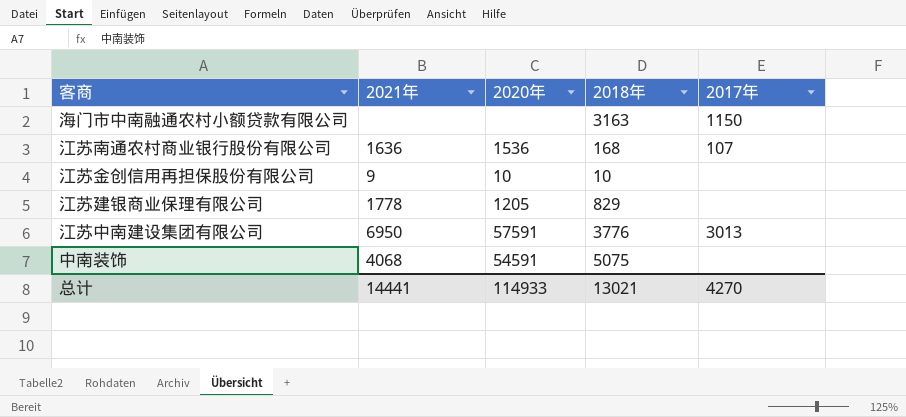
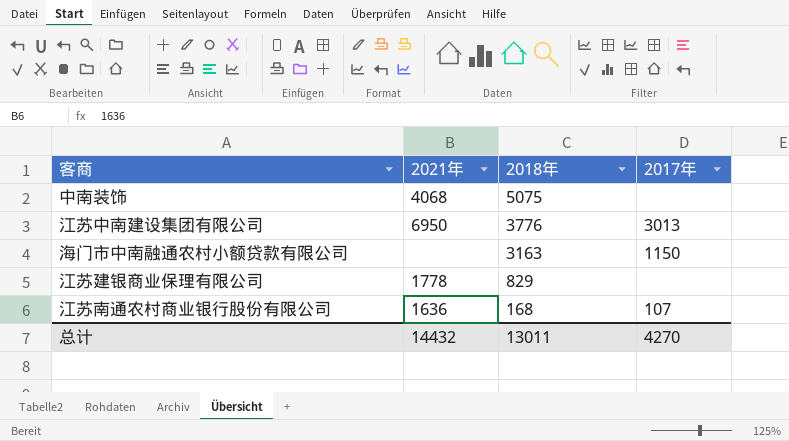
row order: none -> 2018年 descending
column 2020年 | position: 3 -> none
row 江苏金创信用再担保股份有限公司: 9 | 10 | 10 | none -> none
总计 | 2021年: 14441 -> 14432
总计 | 2018年: 13021 -> 13011

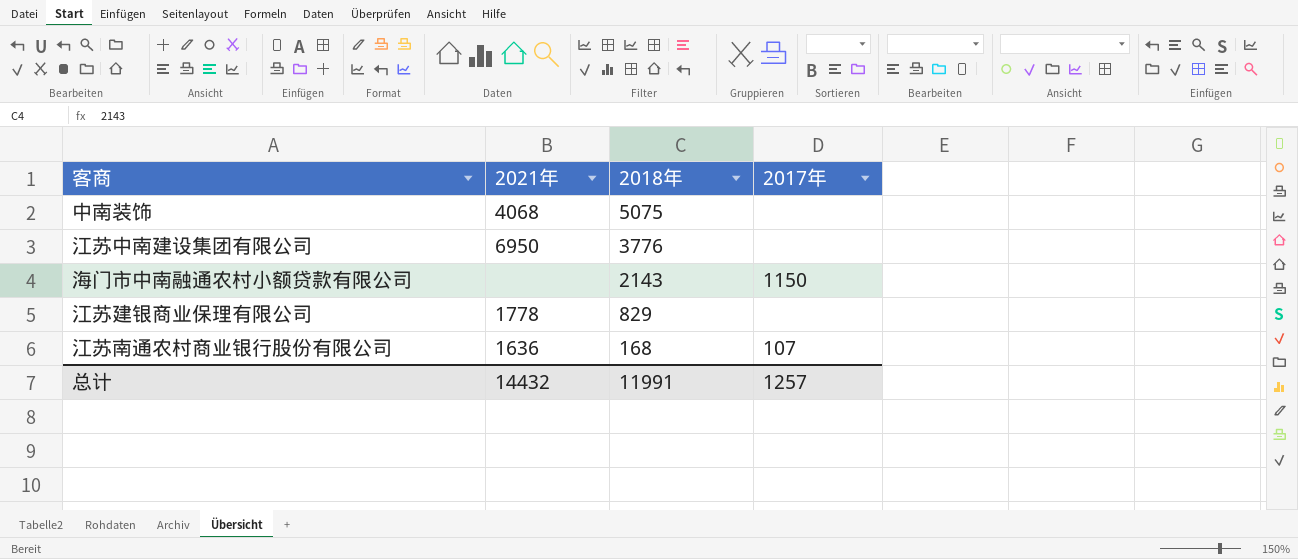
江苏中南建设集团有限公司 | 2017年: 3013 -> none
海门市中南融通农村小额贷款有限公司 | 2018年: 3163 -> 2143
总计 | 2018年: 13011 -> 11991
总计 | 2017年: 4270 -> 1257

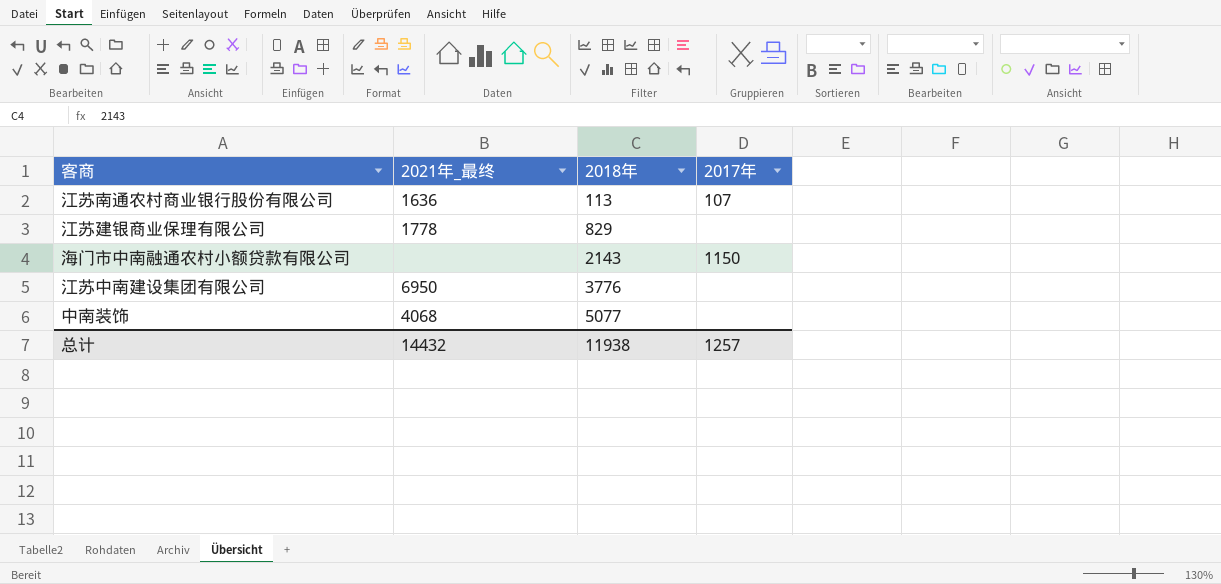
row order: 2018年 descending -> 2018年 ascending
column name: 2021年 -> 2021年_最终
江苏南通农村商业银行股份有限公司 | 2018年: 168 -> 113
中南装饰 | 2018年: 5075 -> 5077
总计 | 2018年: 11991 -> 11938

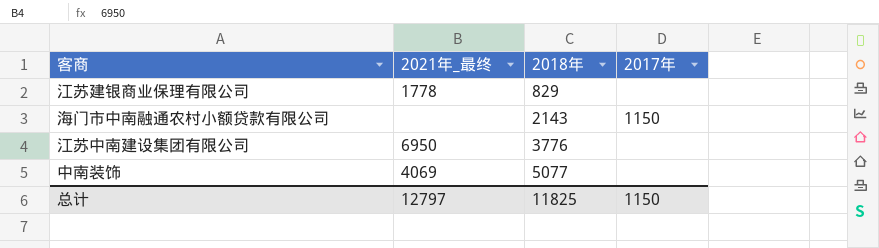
row 江苏南通农村商业银行股份有限公司: 1636 | 113 | 107 -> none
中南装饰 | 2021年_最终: 4068 -> 4069
总计 | 2021年_最终: 14432 -> 12797
总计 | 2018年: 11938 -> 11825
总计 | 2017年: 1257 -> 1150

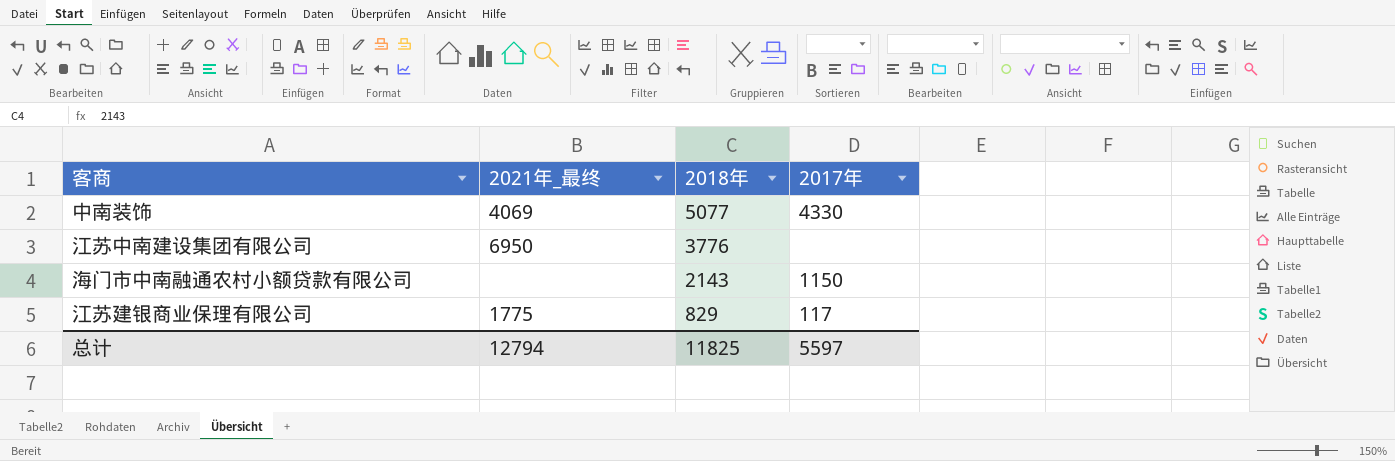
row order: 2018年 ascending -> 2018年 descending
中南装饰 | 2017年: none -> 4330
江苏建银商业保理有限公司 | 2021年_最终: 1778 -> 1775
江苏建银商业保理有限公司 | 2017年: none -> 117
总计 | 2021年_最终: 12797 -> 12794
总计 | 2017年: 1150 -> 5597

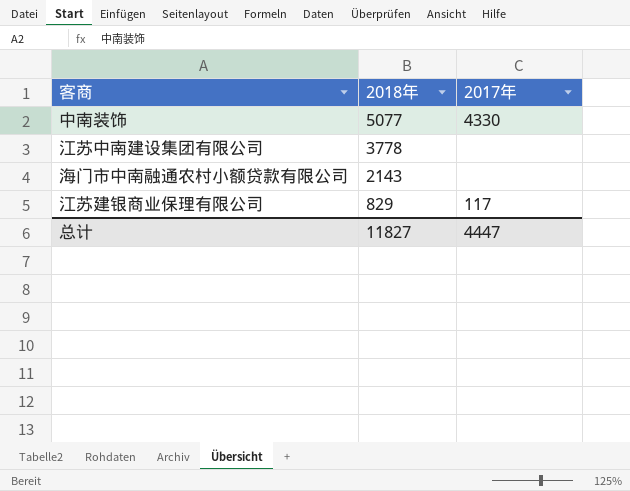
column 2021年_最终 | position: 2 -> none
江苏中南建设集团有限公司 | 2018年: 3776 -> 3778
海门市中南融通农村小额贷款有限公司 | 2017年: 1150 -> none
总计 | 2018年: 11825 -> 11827
总计 | 2017年: 5597 -> 4447

